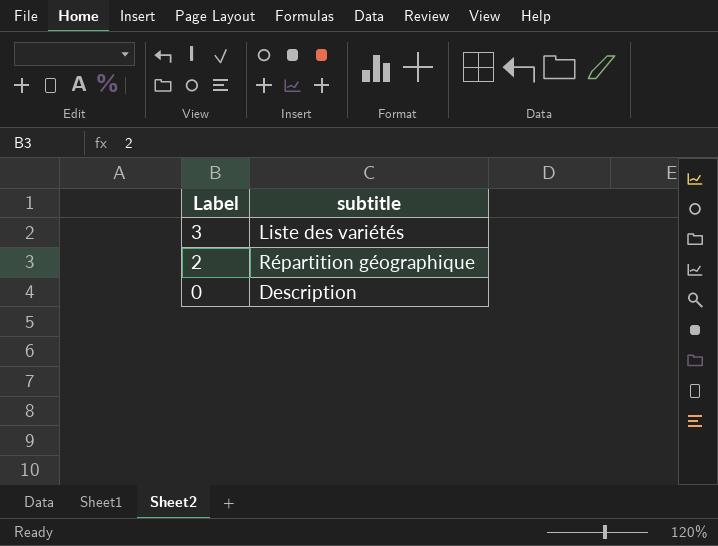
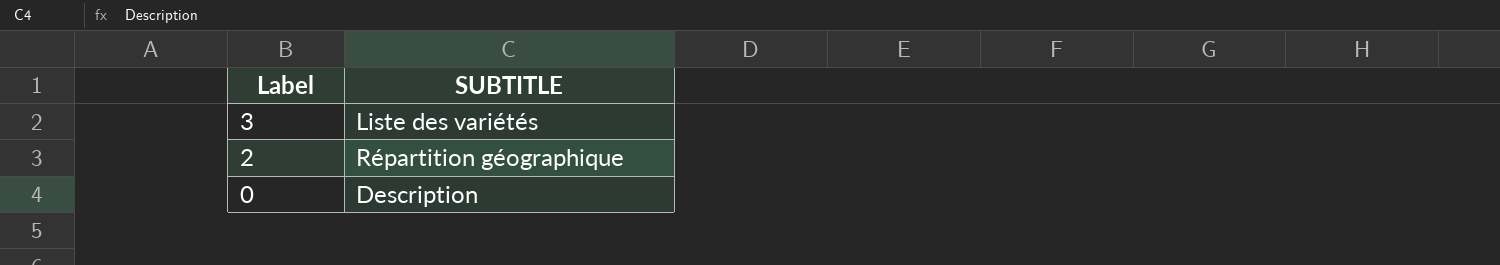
column name: subtitle -> SUBTITLE

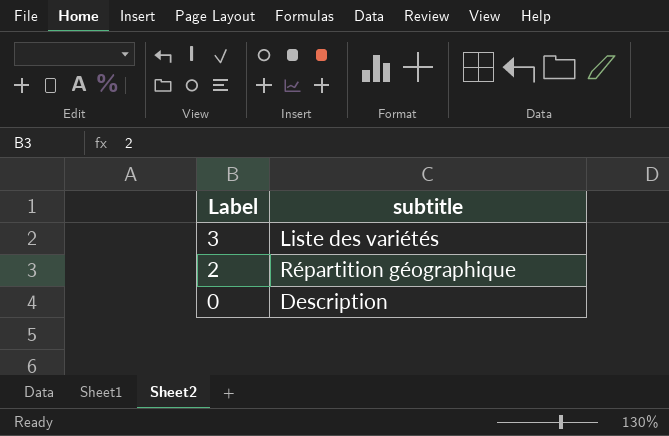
column name: SUBTITLE -> subtitle

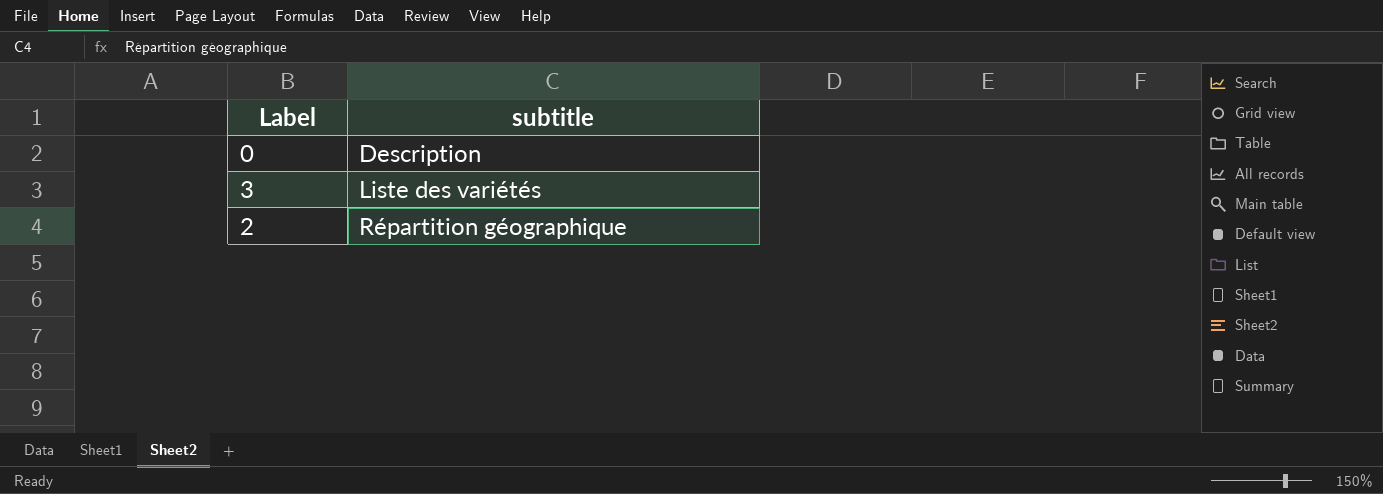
row order: Label descending -> subtitle ascending

